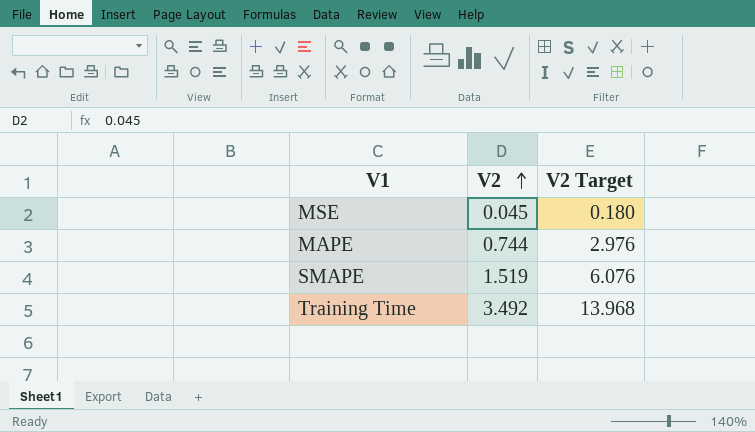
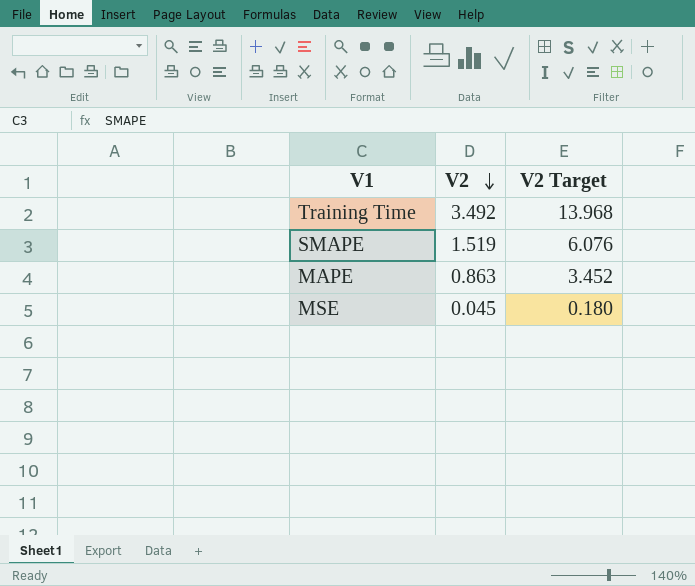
row order: V2 ascending -> V2 descending
MAPE | V2: 0.744 -> 0.863
MAPE | V2 Target: 2.976 -> 3.452

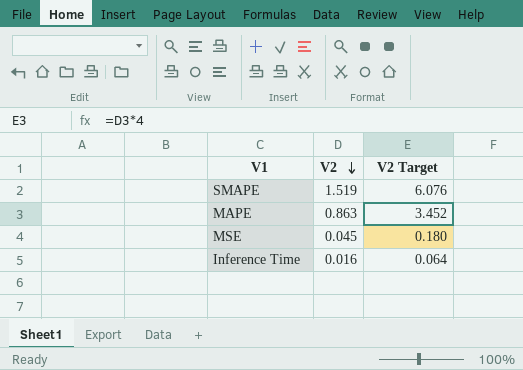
row Training Time: 3.492 | 13.968 -> none
row Inference Time: none -> 0.016 | 0.064

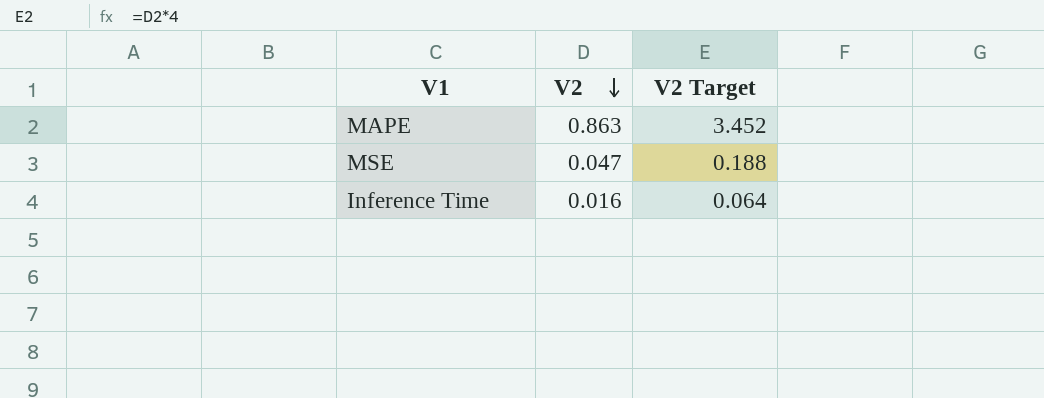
row SMAPE: 1.519 | 6.076 -> none
MSE | V2: 0.045 -> 0.047
MSE | V2 Target: 0.180 -> 0.188

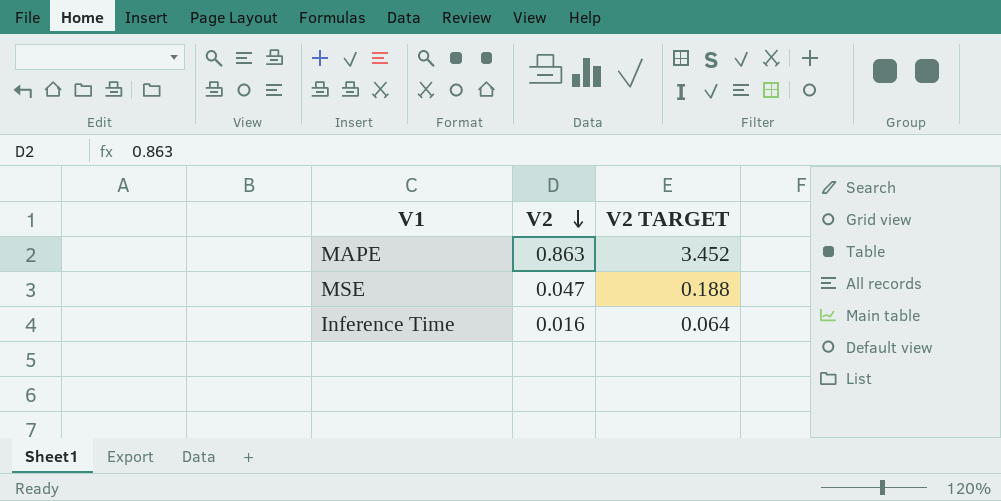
column name: V2 Target -> V2 TARGET

